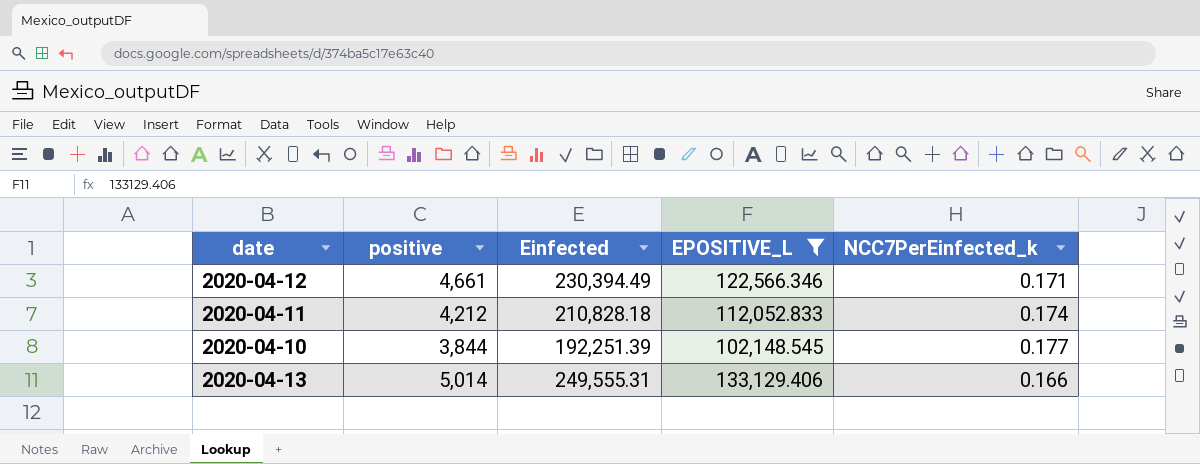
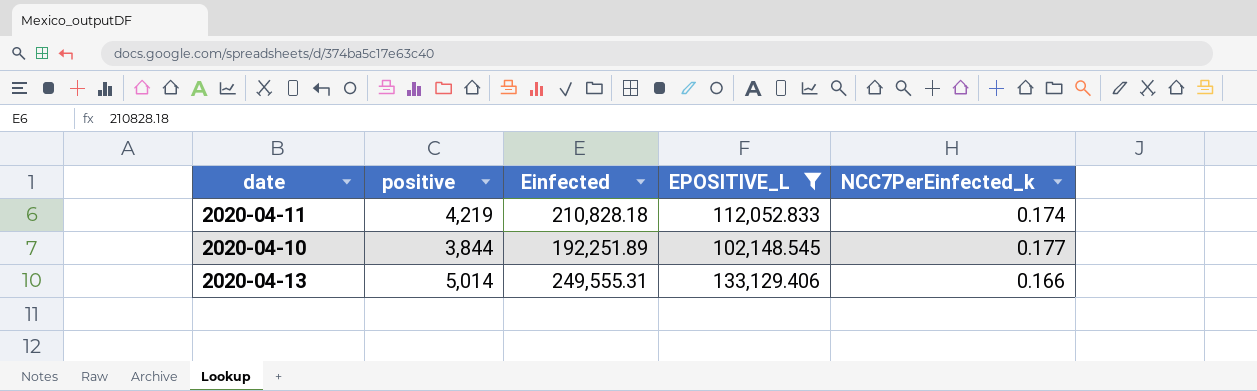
row 2020-04-12: 4,661 | 230,394.49 | 122,566.346 | 0.171 -> none
2020-04-11 | positive: 4,212 -> 4,219
2020-04-10 | Einfected: 192,251.39 -> 192,251.89

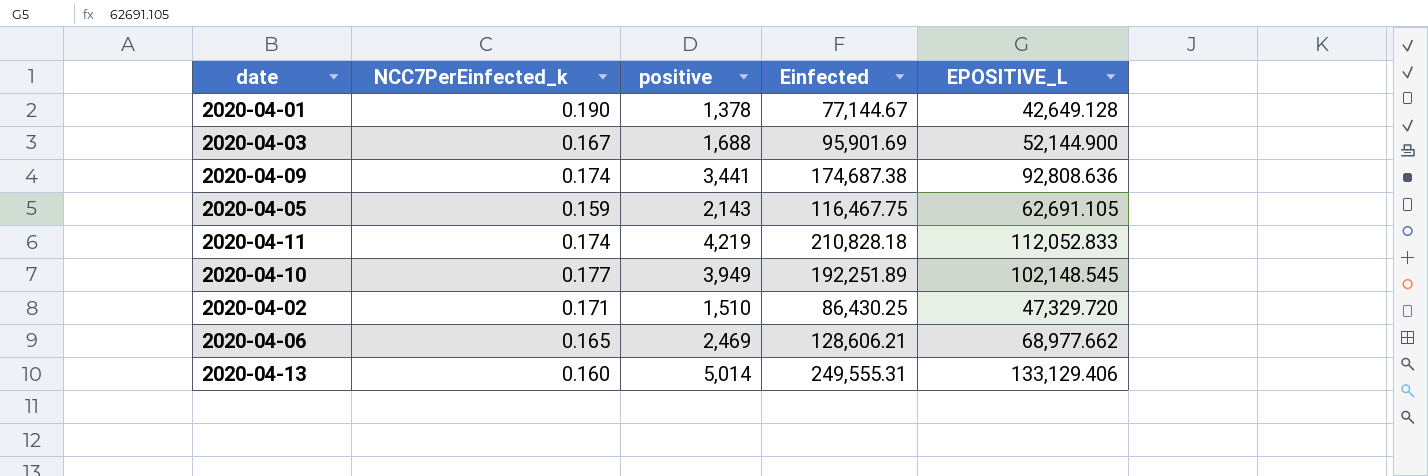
filter: EPOSITIVE_L >= 102,148.545 -> none
column NCC7PerEinfected_k | position: 5 -> 2
2020-04-10 | positive: 3,844 -> 3,949
2020-04-13 | NCC7PerEinfected_k: 0.166 -> 0.160

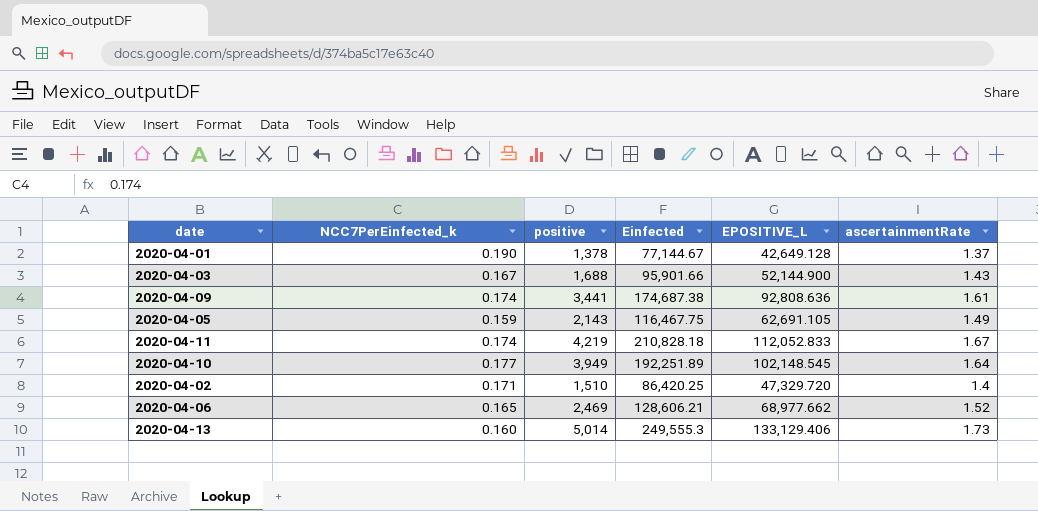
column ascertainmentRate | position: none -> 6
2020-04-03 | Einfected: 95,901.69 -> 95,901.66
2020-04-02 | Einfected: 86,430.25 -> 86,420.25
2020-04-13 | Einfected: 249,555.31 -> 249,555.3

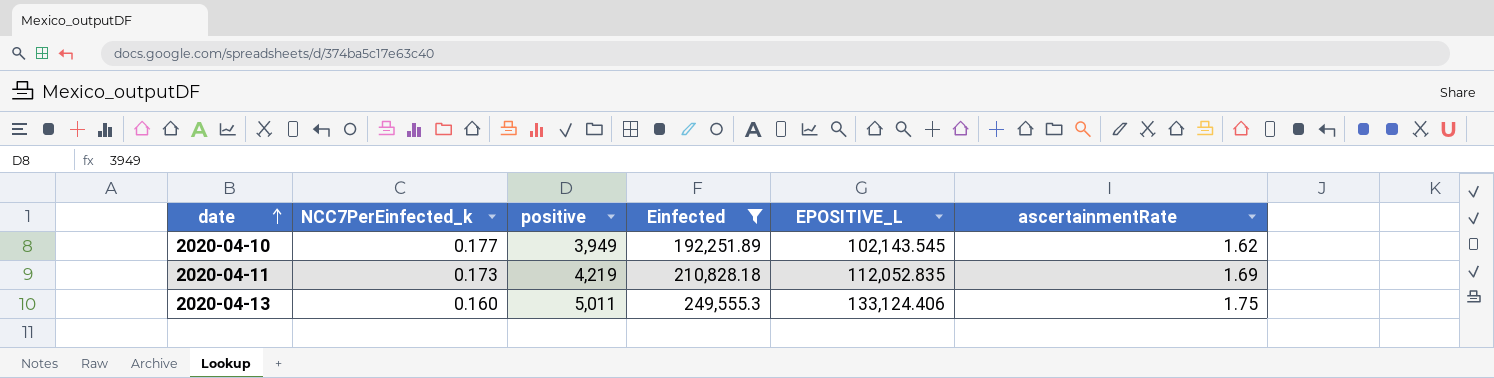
filter: none -> Einfected >= 192,251.89
row order: none -> date ascending
2020-04-10 | EPOSITIVE_L: 102,148.545 -> 102,143.545
2020-04-10 | ascertainmentRate: 1.64 -> 1.62
2020-04-11 | NCC7PerEinfected_k: 0.174 -> 0.173
2020-04-11 | EPOSITIVE_L: 112,052.833 -> 112,052.835
2020-04-11 | ascertainmentRate: 1.67 -> 1.69
2020-04-13 | positive: 5,014 -> 5,011
2020-04-13 | EPOSITIVE_L: 133,129.406 -> 133,124.406
2020-04-13 | ascertainmentRate: 1.73 -> 1.75

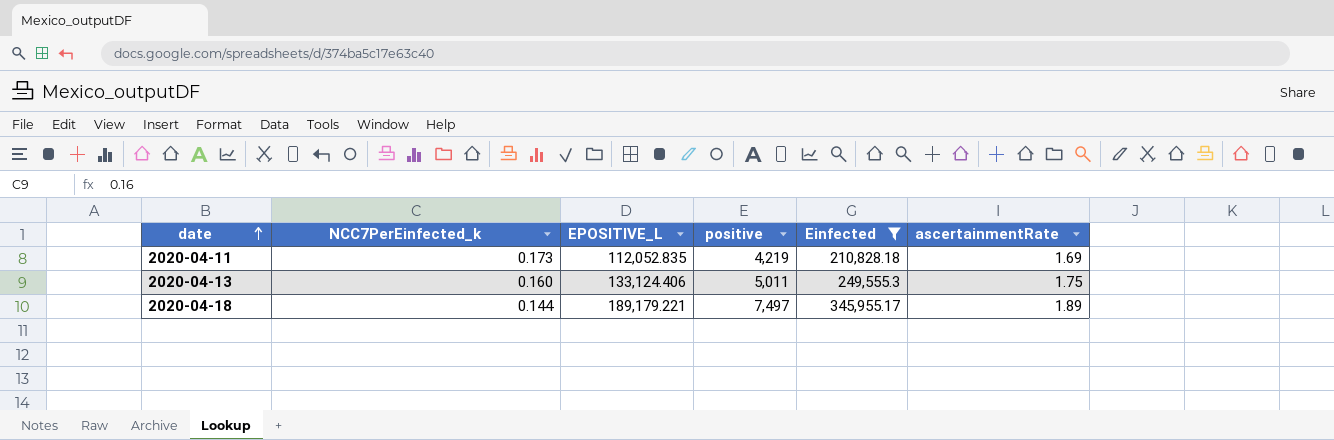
column EPOSITIVE_L | position: 5 -> 3
row 2020-04-10: 0.177 | 3,949 | 192,251.89 | 102,143.545 | 1.62 -> none
row 2020-04-18: none -> 0.144 | 189,179.221 | 7,497 | 345,955.17 | 1.89

